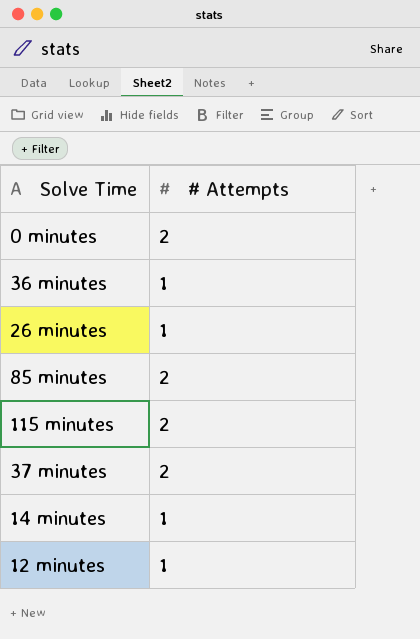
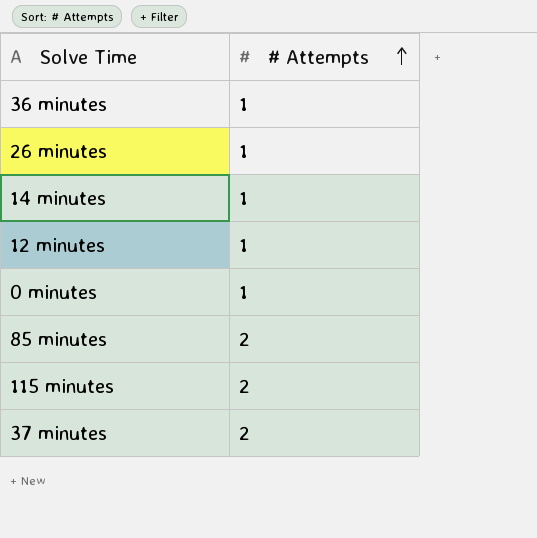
row order: none -> # Attempts ascending
0 minutes | # Attempts: 2 -> 1

